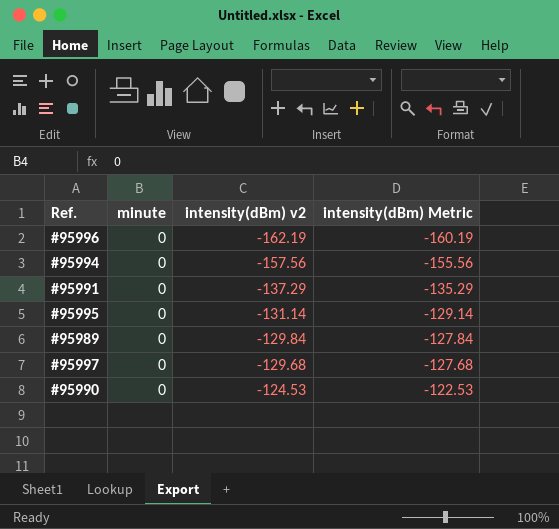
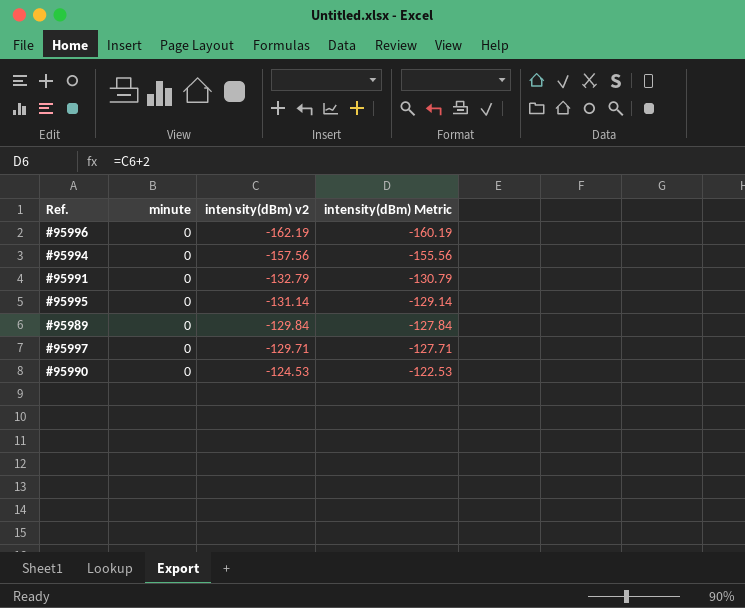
#95991 | intensity(dBm) v2: -137.29 -> -132.79
#95991 | intensity(dBm) Metric: -135.29 -> -130.79
#95997 | intensity(dBm) v2: -129.68 -> -129.71
#95997 | intensity(dBm) Metric: -127.68 -> -127.71

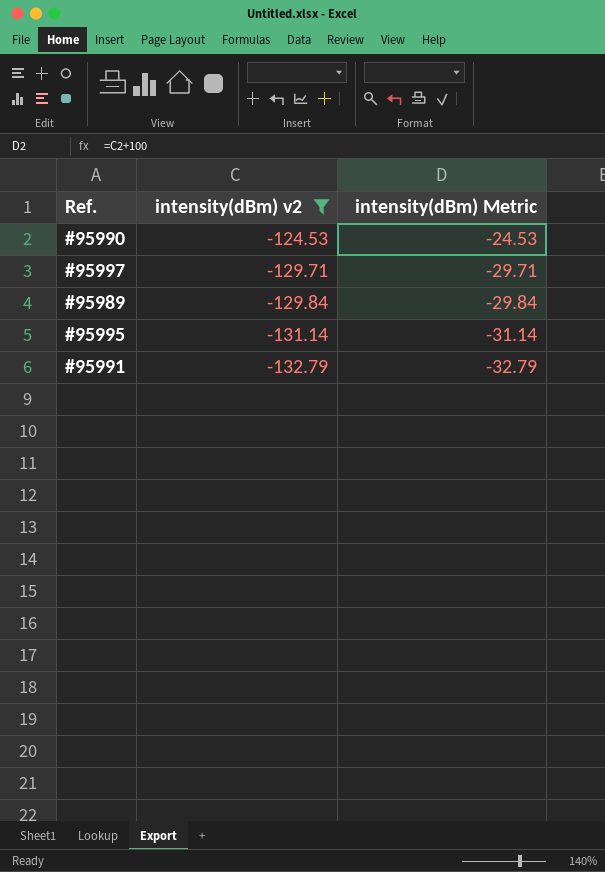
filter: none -> intensity(dBm) v2 >= -132.79
row order: intensity(dBm) v2 ascending -> intensity(dBm) v2 descending
column minute | position: 2 -> none
column intensity(dBm) Metric | formula: [intensity(dBm) v2] + 2 -> [intensity(dBm) v2] + 100

